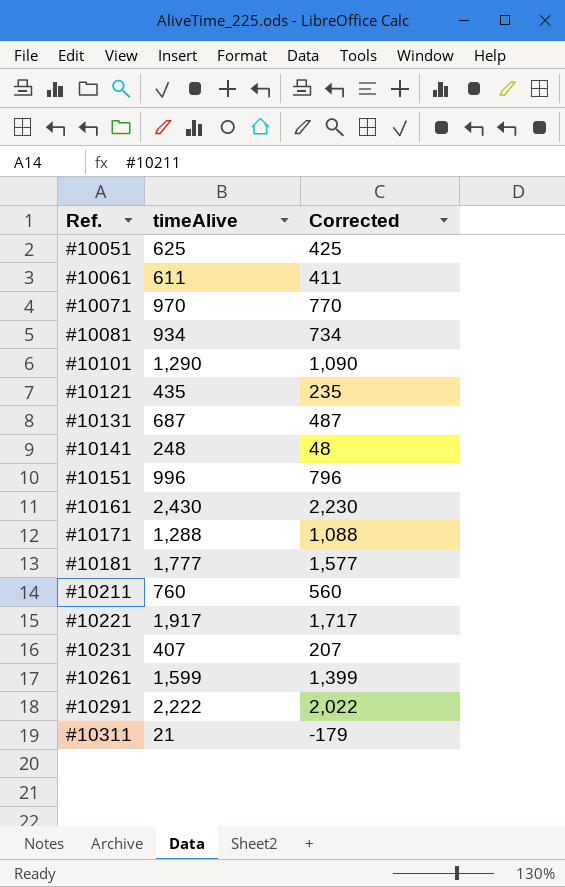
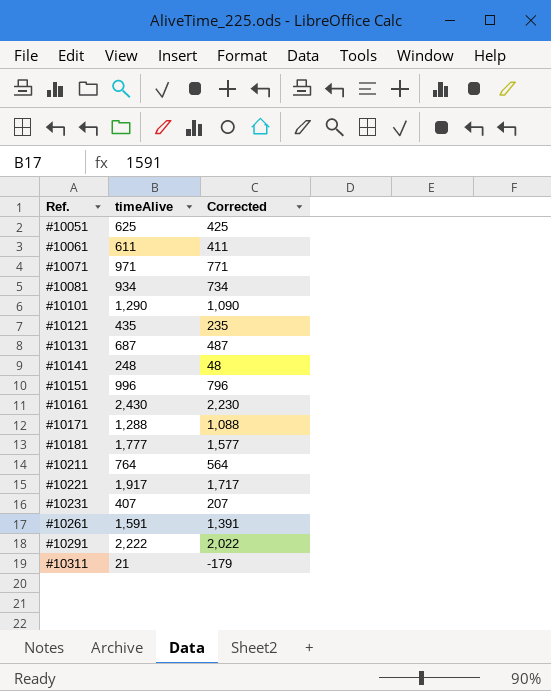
#10071 | timeAlive: 970 -> 971
#10071 | Corrected: 770 -> 771
#10211 | timeAlive: 760 -> 764
#10211 | Corrected: 560 -> 564
#10261 | timeAlive: 1,599 -> 1,591
#10261 | Corrected: 1,399 -> 1,391

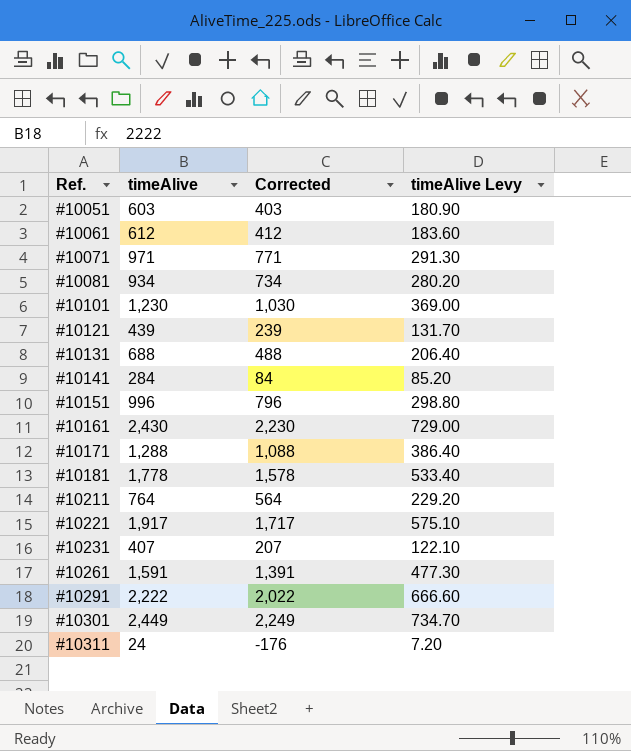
column timeAlive Levy | formula: none -> [timeAlive] * 0.3
#10051 | timeAlive: 625 -> 603
#10051 | Corrected: 425 -> 403
#10061 | timeAlive: 611 -> 612
#10061 | Corrected: 411 -> 412
#10101 | timeAlive: 1,290 -> 1,230
#10101 | Corrected: 1,090 -> 1,030
#10121 | timeAlive: 435 -> 439
#10121 | Corrected: 235 -> 239
#10131 | timeAlive: 687 -> 688
#10131 | Corrected: 487 -> 488
#10141 | timeAlive: 248 -> 284
#10141 | Corrected: 48 -> 84
#10181 | timeAlive: 1,777 -> 1,778
#10181 | Corrected: 1,577 -> 1,578
row #10301: none -> 2,449 | 2,249 | 734.70
#10311 | timeAlive: 21 -> 24
#10311 | Corrected: -179 -> -176

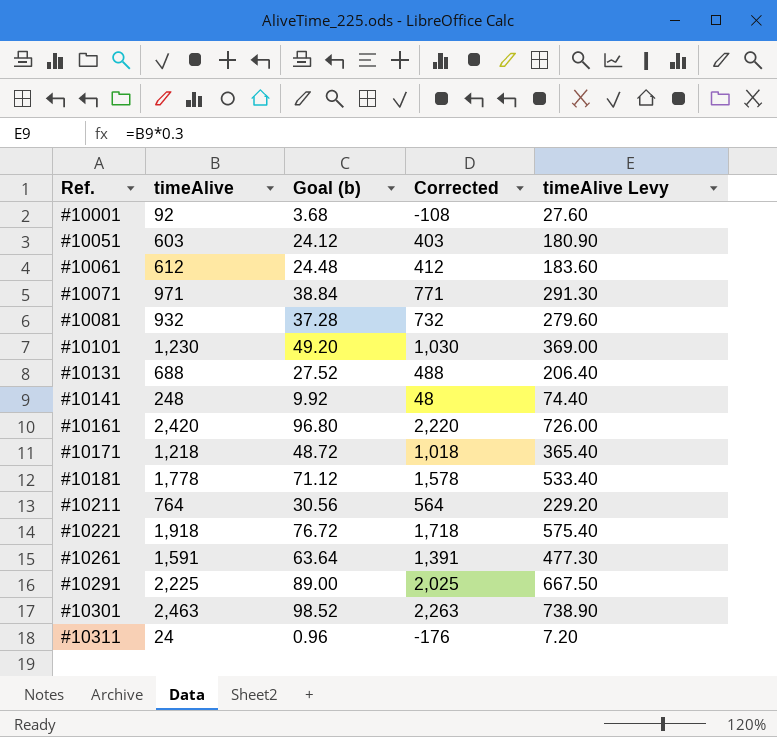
column Goal (b) | formula: none -> [timeAlive] * 0.04
row #10121: 439 | 239 | 131.70 -> none
row #10151: 996 | 796 | 298.80 -> none
row #10231: 407 | 207 | 122.10 -> none
row #10001: none -> 92 | 3.68 | -108 | 27.60
#10081 | timeAlive: 934 -> 932
#10081 | Corrected: 734 -> 732
#10081 | timeAlive Levy: 280.20 -> 279.60
#10141 | timeAlive: 284 -> 248
#10141 | Corrected: 84 -> 48
#10141 | timeAlive Levy: 85.20 -> 74.40
#10161 | timeAlive: 2,430 -> 2,420
#10161 | Corrected: 2,230 -> 2,220
#10161 | timeAlive Levy: 729.00 -> 726.00
#10171 | timeAlive: 1,288 -> 1,218
#10171 | Corrected: 1,088 -> 1,018
#10171 | timeAlive Levy: 386.40 -> 365.40
#10221 | timeAlive: 1,917 -> 1,918
#10221 | Corrected: 1,717 -> 1,718
#10221 | timeAlive Levy: 575.10 -> 575.40
#10291 | timeAlive: 2,222 -> 2,225
#10291 | Corrected: 2,022 -> 2,025
#10291 | timeAlive Levy: 666.60 -> 667.50
#10301 | timeAlive: 2,449 -> 2,463
#10301 | Corrected: 2,249 -> 2,263
#10301 | timeAlive Levy: 734.70 -> 738.90

